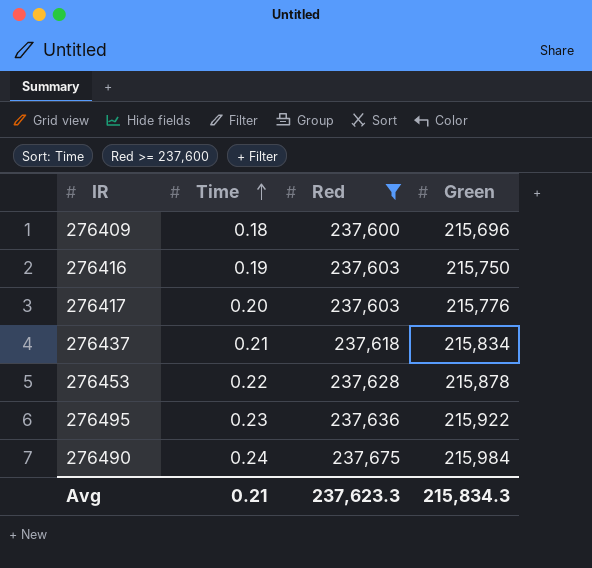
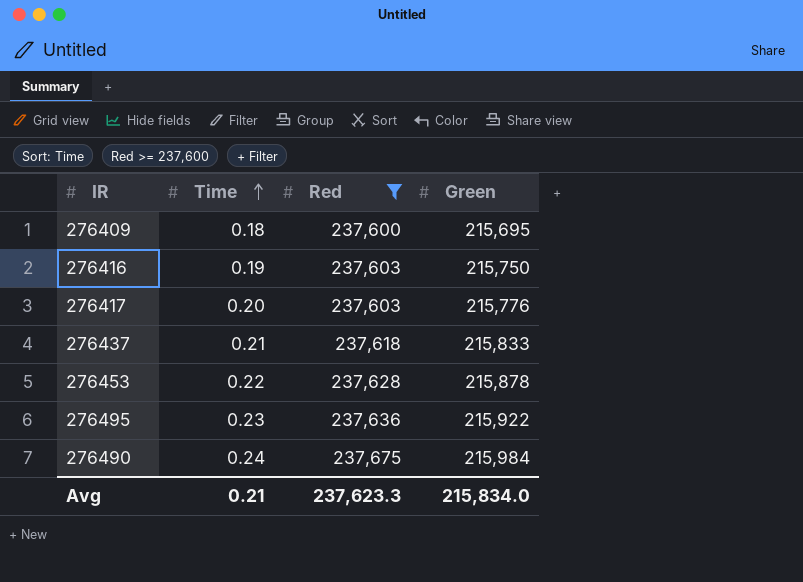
276409 | Green: 215,696 -> 215,695
276437 | Green: 215,834 -> 215,833
Avg | Green: 215,834.3 -> 215,834.0

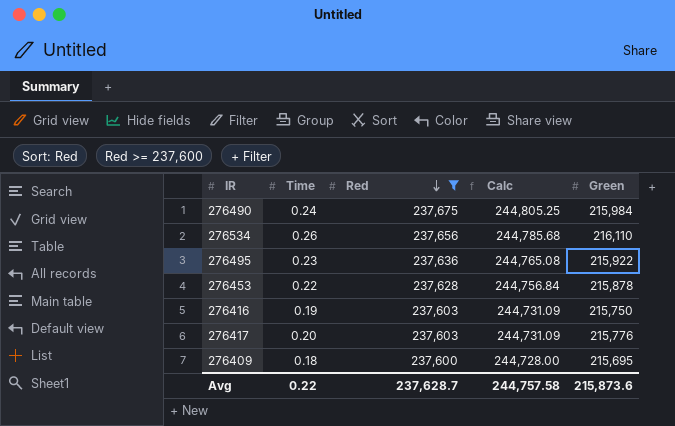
row order: Time ascending -> Red descending
column Calc | formula: none -> [Red] * 1.03
row 276437: 0.21 | 237,618 | 215,833 -> none
row 276534: none -> 0.26 | 237,656 | 244,785.68 | 216,110
Avg | Time: 0.21 -> 0.22
Avg | Red: 237,623.3 -> 237,628.7
Avg | Green: 215,834.0 -> 215,873.6

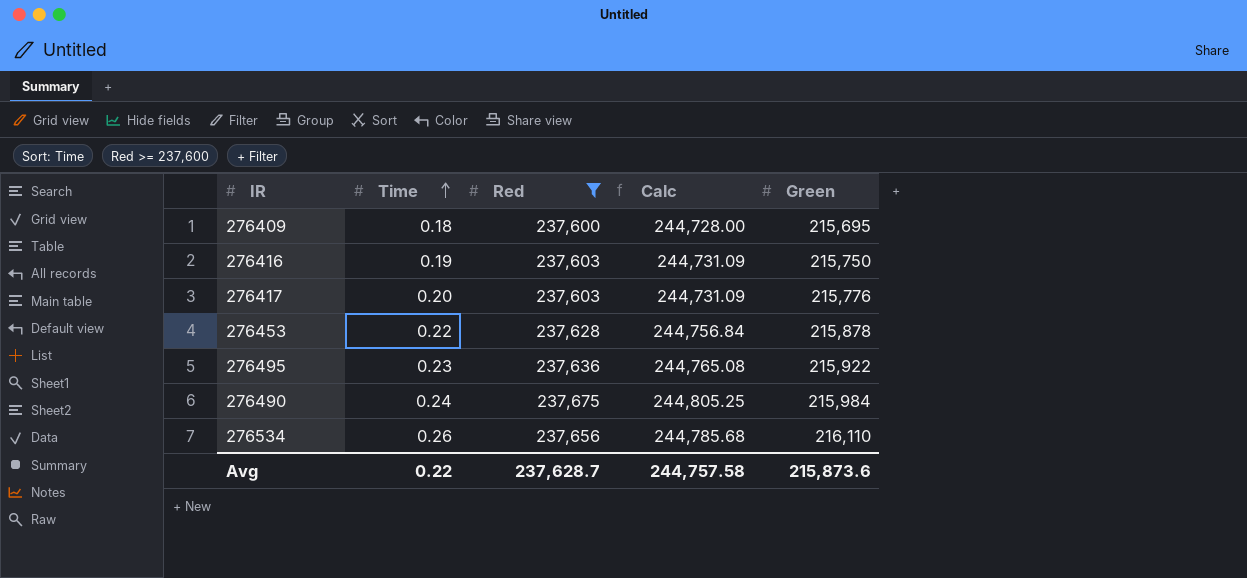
row order: Red descending -> Time ascending

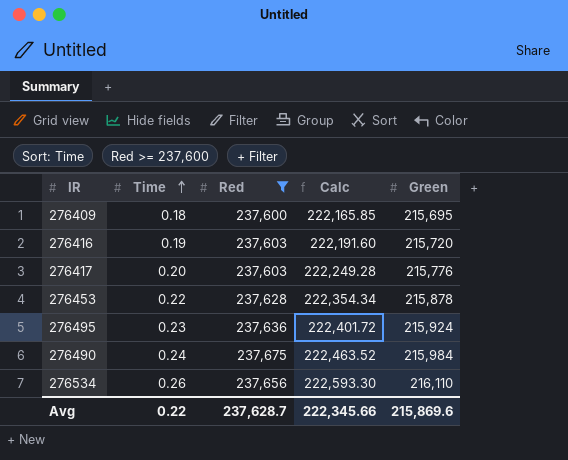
column Calc | formula: [Red] * 1.03 -> [Green] * 1.03
276416 | Green: 215,750 -> 215,720
276495 | Green: 215,922 -> 215,924
Avg | Calc: 244,757.58 -> 222,345.66
Avg | Green: 215,873.6 -> 215,869.6

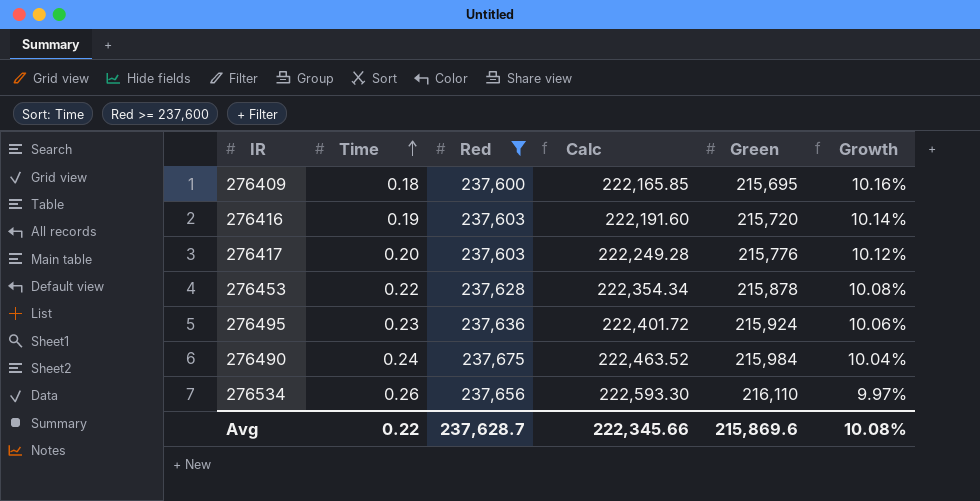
column Growth | formula: none -> ([Red] - [Green]) / [Green]

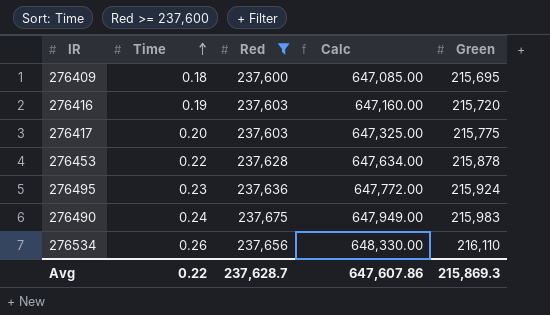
column Growth | formula: ([Red] - [Green]) / [Green] -> none
column Calc | formula: [Green] * 1.03 -> [Green] * 3
276417 | Green: 215,776 -> 215,775
276490 | Green: 215,984 -> 215,983
Avg | Calc: 222,345.66 -> 647,607.86
Avg | Green: 215,869.6 -> 215,869.3

